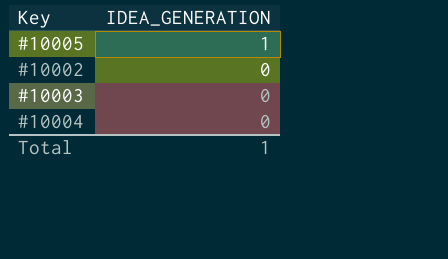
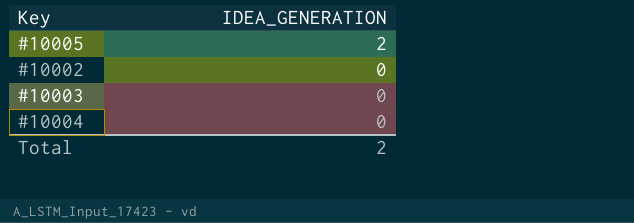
#10005 | IDEA_GENERATION: 1 -> 2
Total | IDEA_GENERATION: 1 -> 2

